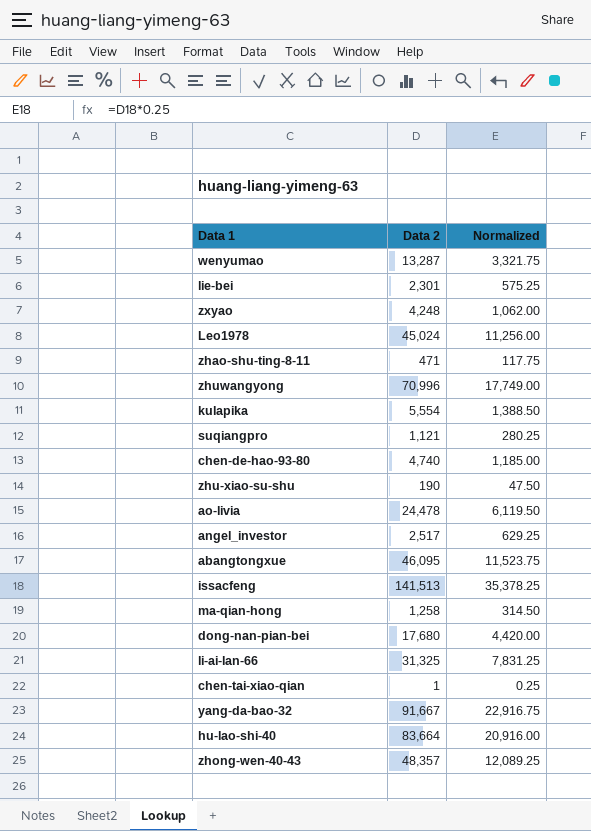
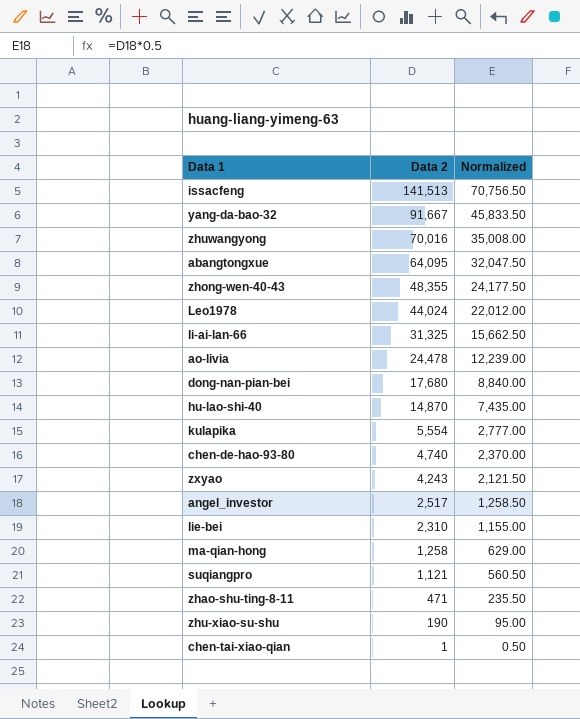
row order: none -> Data 2 descending
column Normalized | formula: [Data 2] * 0.25 -> [Data 2] * 0.5
row wenyumao: 13,287 | 3,321.75 -> none
zhuwangyong | Data 2: 70,996 -> 70,016
abangtongxue | Data 2: 46,095 -> 64,095
zhong-wen-40-43 | Data 2: 48,357 -> 48,355
Leo1978 | Data 2: 45,024 -> 44,024
hu-lao-shi-40 | Data 2: 83,664 -> 14,870
zxyao | Data 2: 4,248 -> 4,243
lie-bei | Data 2: 2,301 -> 2,310

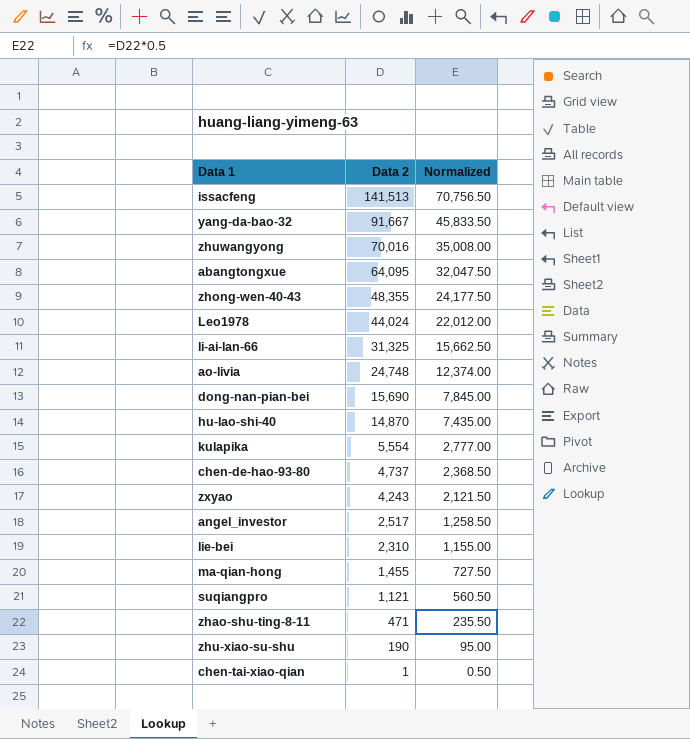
ao-livia | Data 2: 24,478 -> 24,748
ao-livia | Normalized: 12,239.00 -> 12,374.00
dong-nan-pian-bei | Data 2: 17,680 -> 15,690
dong-nan-pian-bei | Normalized: 8,840.00 -> 7,845.00
chen-de-hao-93-80 | Data 2: 4,740 -> 4,737
chen-de-hao-93-80 | Normalized: 2,370.00 -> 2,368.50
ma-qian-hong | Data 2: 1,258 -> 1,455
ma-qian-hong | Normalized: 629.00 -> 727.50

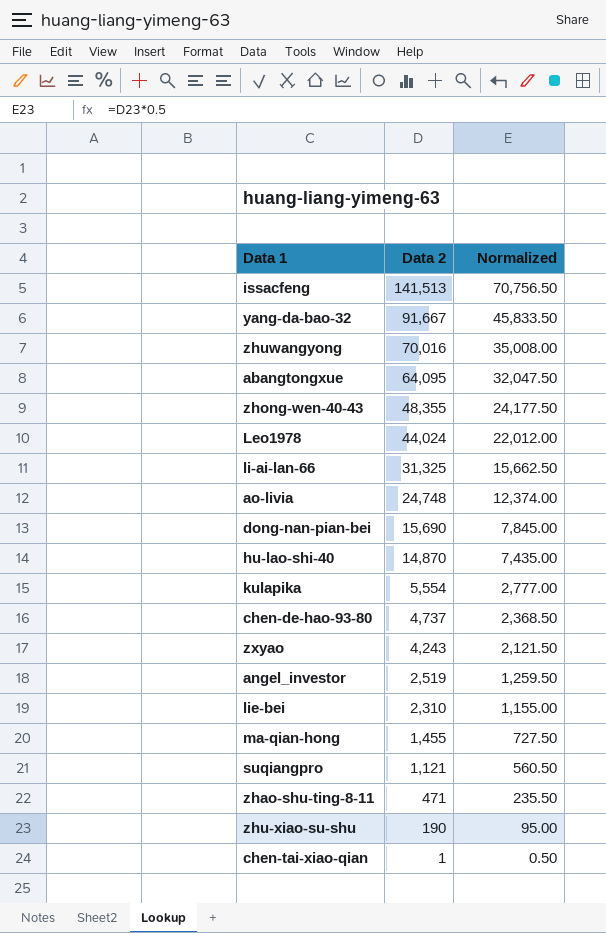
angel_investor | Data 2: 2,517 -> 2,519
angel_investor | Normalized: 1,258.50 -> 1,259.50

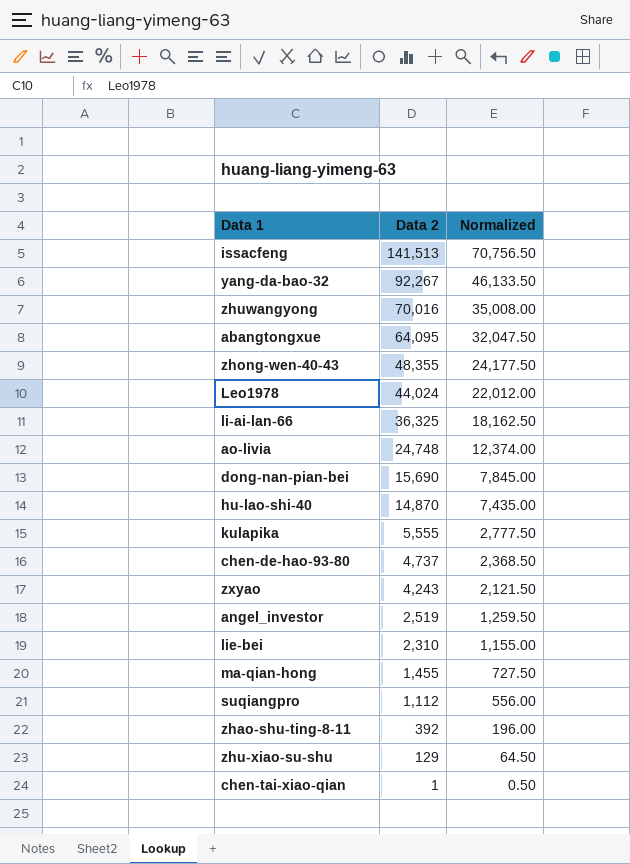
yang-da-bao-32 | Data 2: 91,667 -> 92,267
yang-da-bao-32 | Normalized: 45,833.50 -> 46,133.50
li-ai-lan-66 | Data 2: 31,325 -> 36,325
li-ai-lan-66 | Normalized: 15,662.50 -> 18,162.50
kulapika | Data 2: 5,554 -> 5,555
kulapika | Normalized: 2,777.00 -> 2,777.50
suqiangpro | Data 2: 1,121 -> 1,112
suqiangpro | Normalized: 560.50 -> 556.00
zhao-shu-ting-8-11 | Data 2: 471 -> 392
zhao-shu-ting-8-11 | Normalized: 235.50 -> 196.00
zhu-xiao-su-shu | Data 2: 190 -> 129
zhu-xiao-su-shu | Normalized: 95.00 -> 64.50

